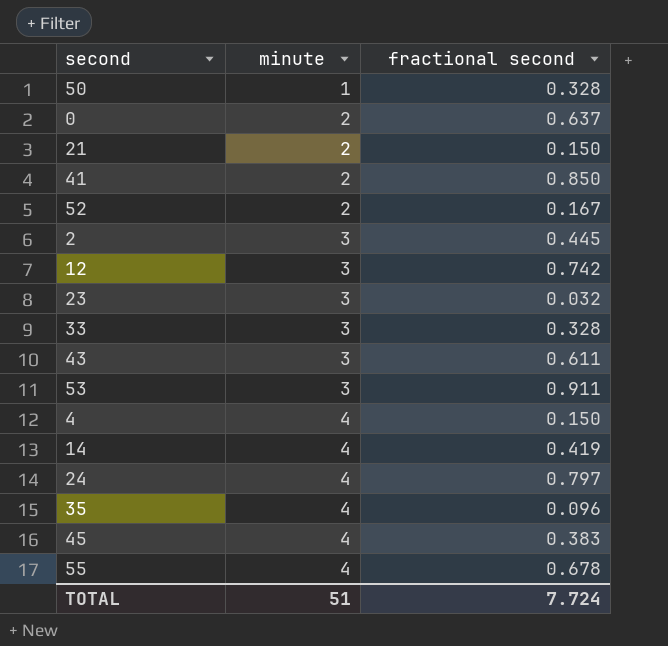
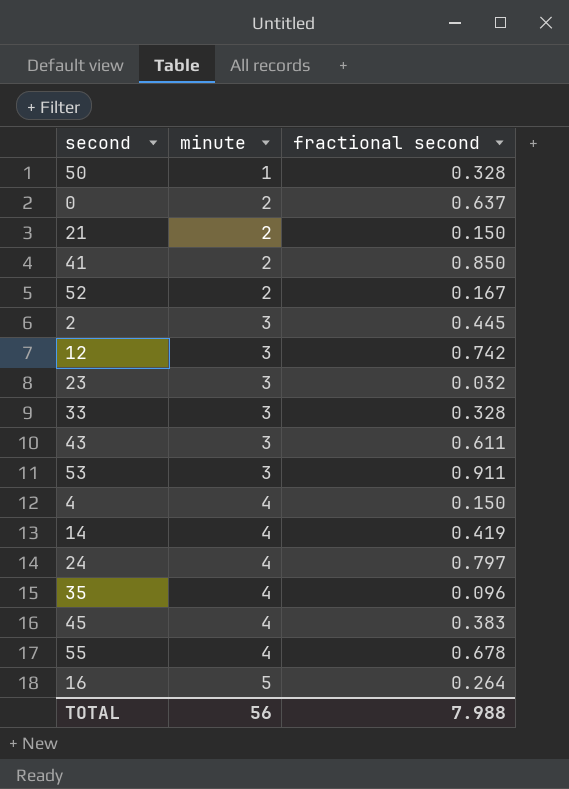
row 16: none -> 5 | 0.264
TOTAL | minute: 51 -> 56
TOTAL | fractional second: 7.724 -> 7.988

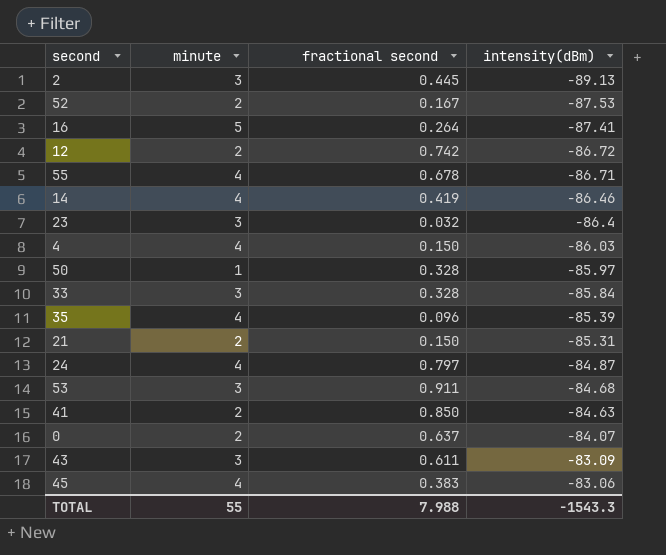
row order: minute ascending -> intensity(dBm) ascending
column intensity(dBm) | position: none -> 4
12 | minute: 3 -> 2
TOTAL | minute: 56 -> 55

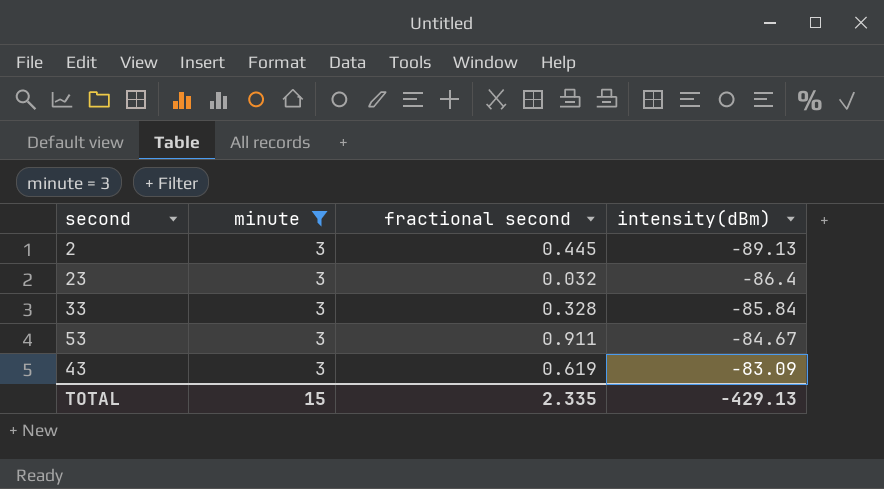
filter: none -> minute = 3
53 | intensity(dBm): -84.68 -> -84.67
43 | fractional second: 0.611 -> 0.619
TOTAL | minute: 55 -> 15
TOTAL | fractional second: 7.988 -> 2.335
TOTAL | intensity(dBm): -1543.3 -> -429.13

